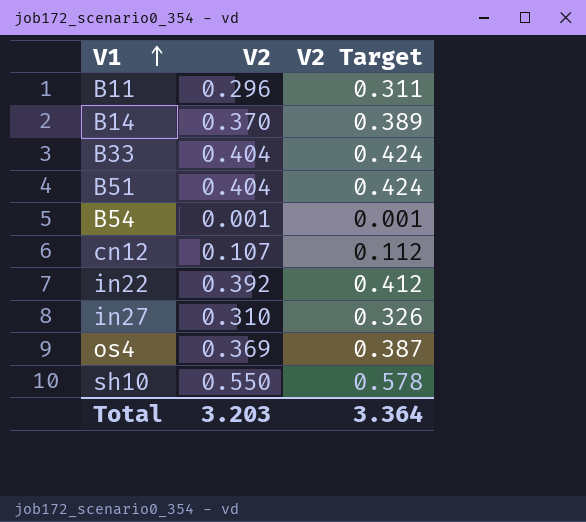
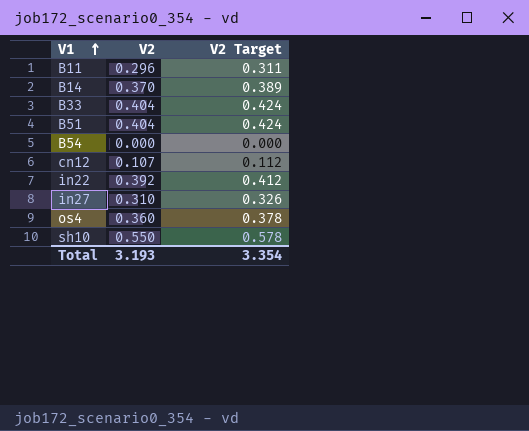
B54 | V2: 0.001 -> 0.000
B54 | V2 Target: 0.001 -> 0.000
os4 | V2: 0.369 -> 0.360
os4 | V2 Target: 0.387 -> 0.378
Total | V2: 3.203 -> 3.193
Total | V2 Target: 3.364 -> 3.354

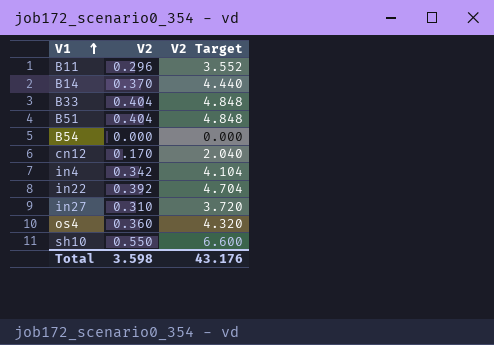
column V2 Target | formula: [V2] * 1.05 -> [V2] * 12
cn12 | V2: 0.107 -> 0.170
row in4: none -> 0.342 | 4.104
Total | V2: 3.193 -> 3.598
Total | V2 Target: 3.354 -> 43.176

